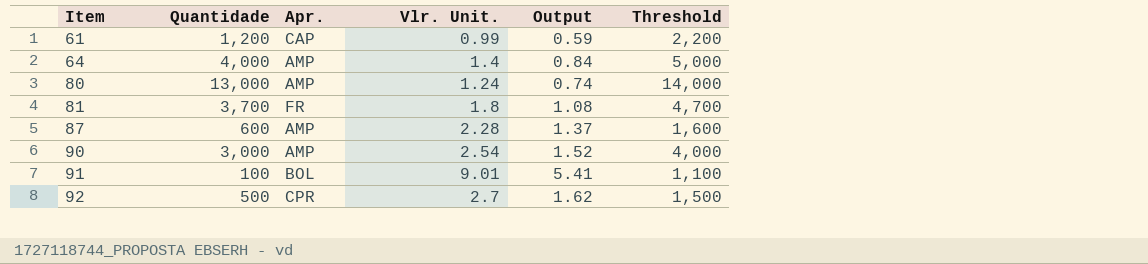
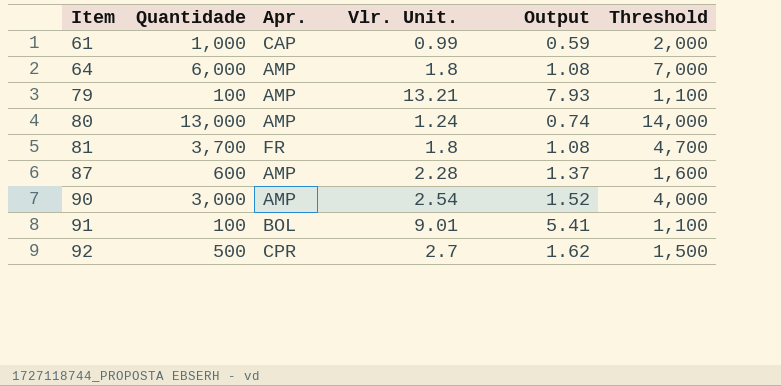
61 | Quantidade: 1,200 -> 1,000
61 | Threshold: 2,200 -> 2,000
64 | Quantidade: 4,000 -> 6,000
64 | Vlr. Unit.: 1.4 -> 1.8
64 | Output: 0.84 -> 1.08
64 | Threshold: 5,000 -> 7,000
row 79: none -> 100 | AMP | 13.21 | 7.93 | 1,100

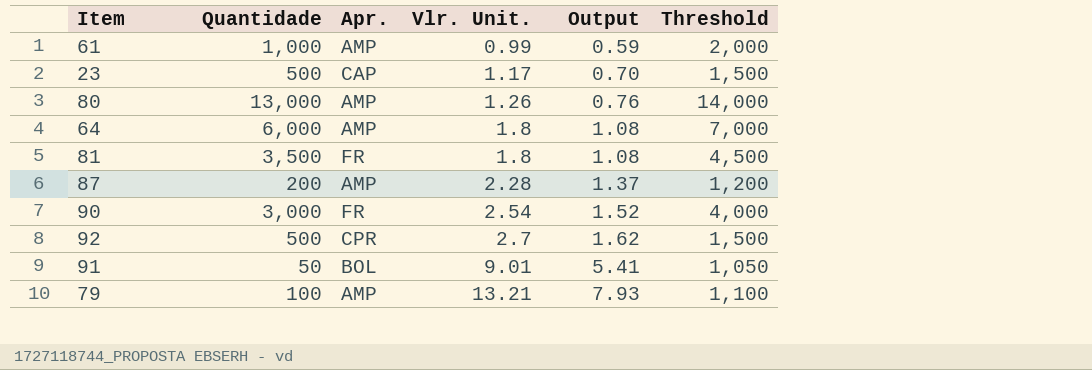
row order: Item ascending -> Vlr. Unit. ascending
61 | Apr.: CAP -> AMP
row 23: none -> 500 | CAP | 1.17 | 0.70 | 1,500
80 | Vlr. Unit.: 1.24 -> 1.26
80 | Output: 0.74 -> 0.76
81 | Quantidade: 3,700 -> 3,500
81 | Threshold: 4,700 -> 4,500
87 | Quantidade: 600 -> 200
87 | Threshold: 1,600 -> 1,200
90 | Apr.: AMP -> FR
91 | Quantidade: 100 -> 50
91 | Threshold: 1,100 -> 1,050

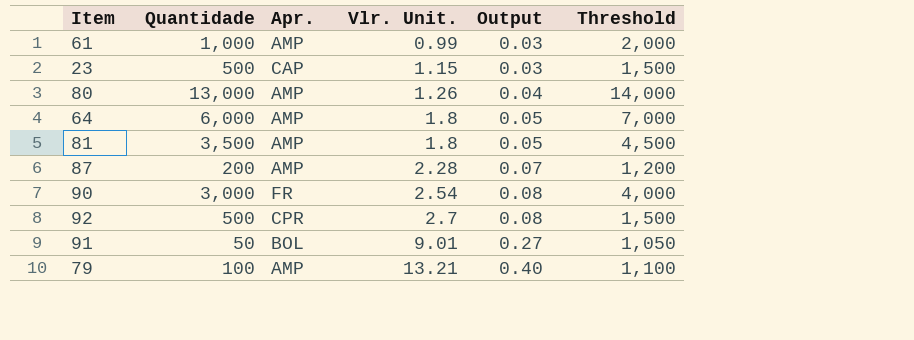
column Output | formula: [Vlr. Unit.] * 0.6 -> [Vlr. Unit.] * 0.03
23 | Vlr. Unit.: 1.17 -> 1.15
81 | Apr.: FR -> AMP

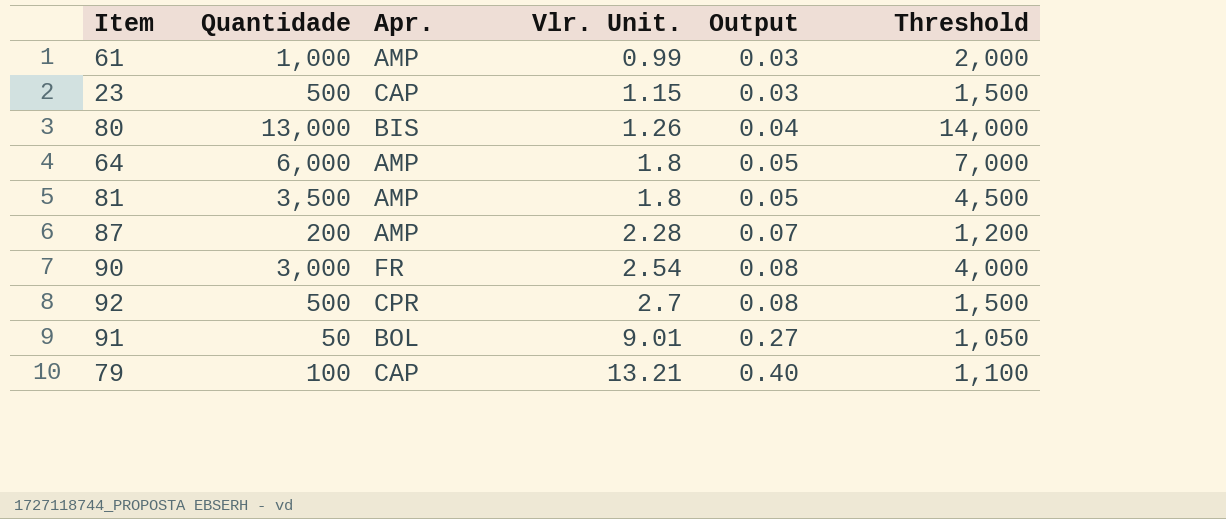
80 | Apr.: AMP -> BIS
79 | Apr.: AMP -> CAP

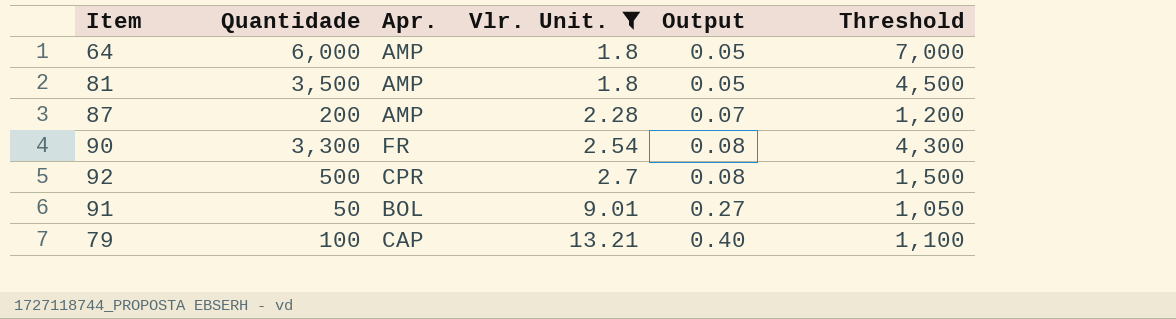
filter: none -> Vlr. Unit. >= 1.8
90 | Quantidade: 3,000 -> 3,300
90 | Threshold: 4,000 -> 4,300

